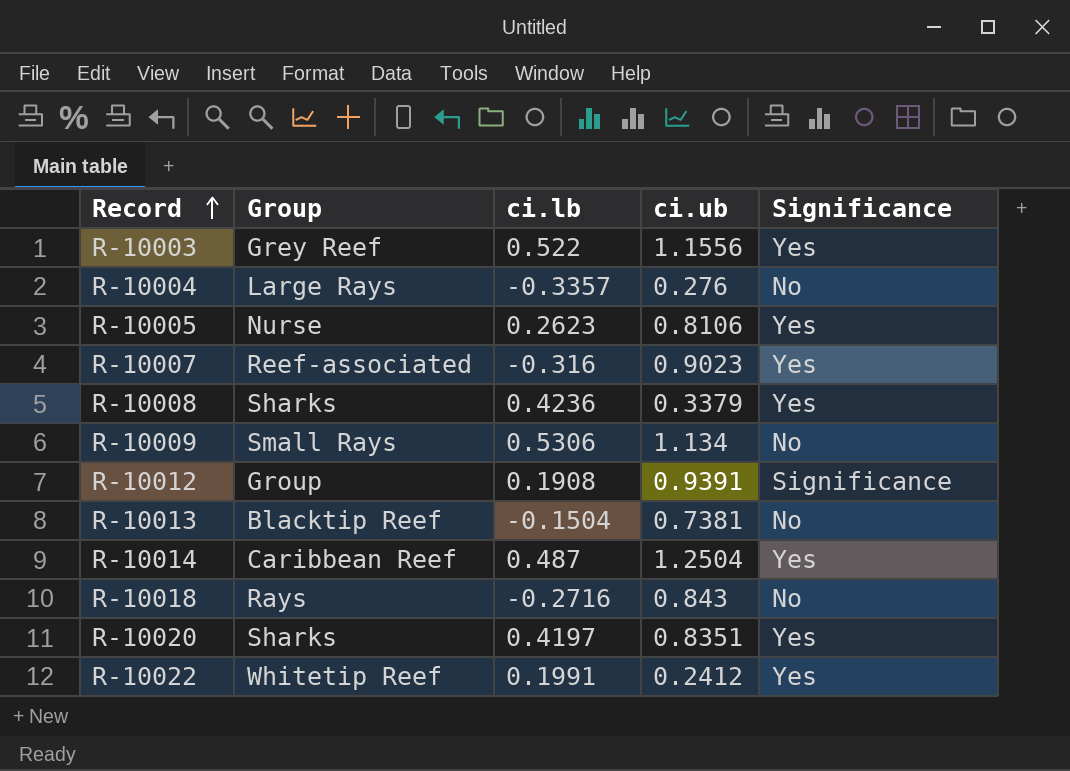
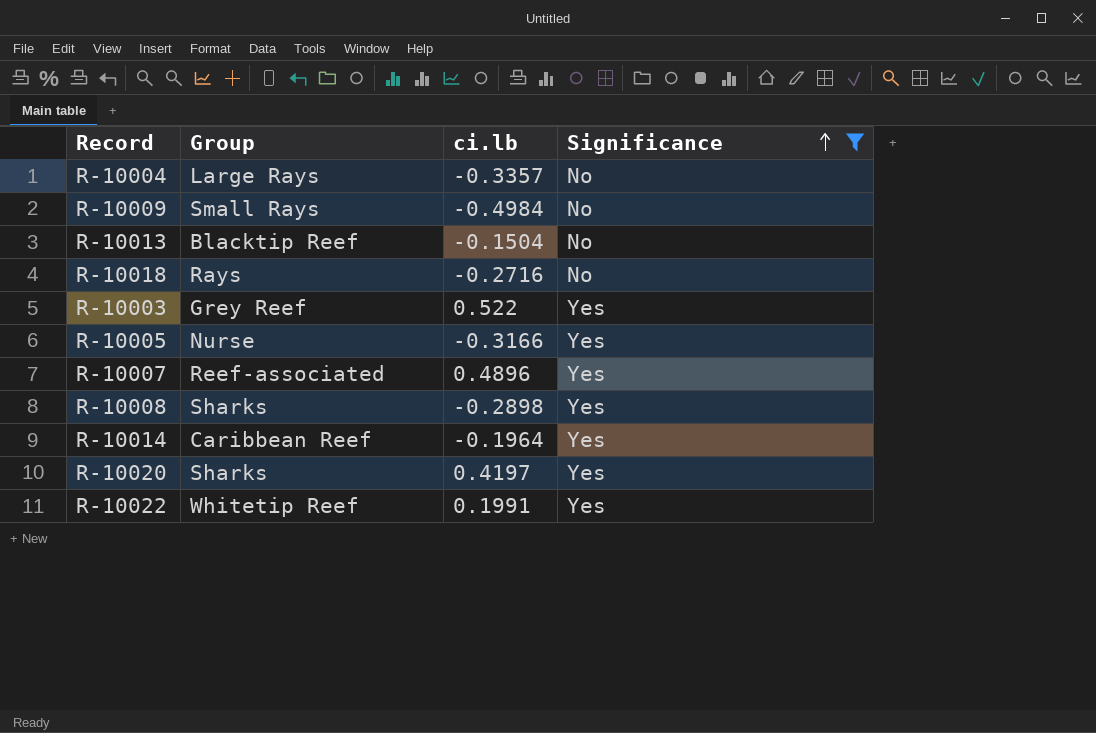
filter: none -> Significance != Significance
row order: Record ascending -> Significance ascending
column ci.ub | position: 4 -> none
R-10009 | ci.lb: 0.5306 -> -0.4984
R-10005 | ci.lb: 0.2623 -> -0.3166
R-10007 | ci.lb: -0.316 -> 0.4896
R-10008 | ci.lb: 0.4236 -> -0.2898
R-10014 | ci.lb: 0.487 -> -0.1964

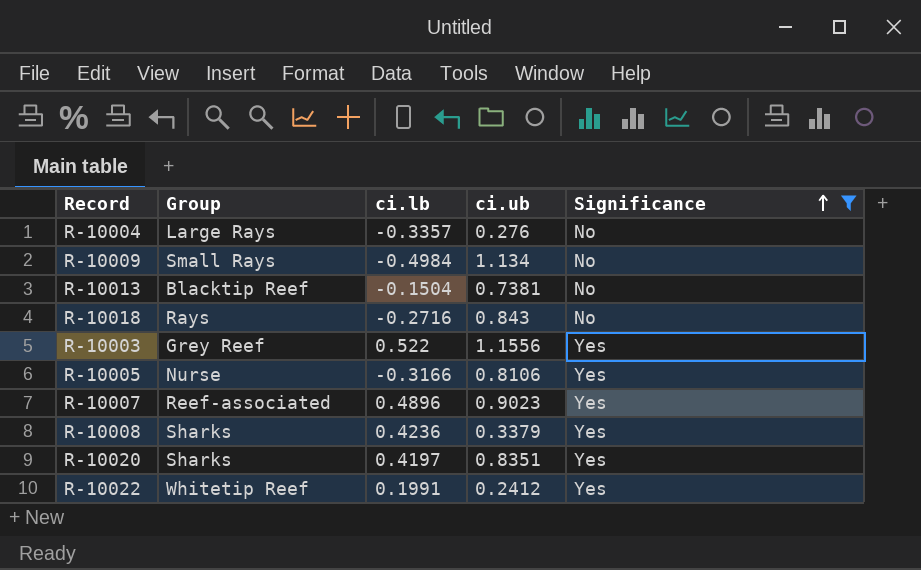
column ci.ub | position: none -> 4
row R-10014: Caribbean Reef | -0.1964 | Yes -> none
R-10008 | ci.lb: -0.2898 -> 0.4236

